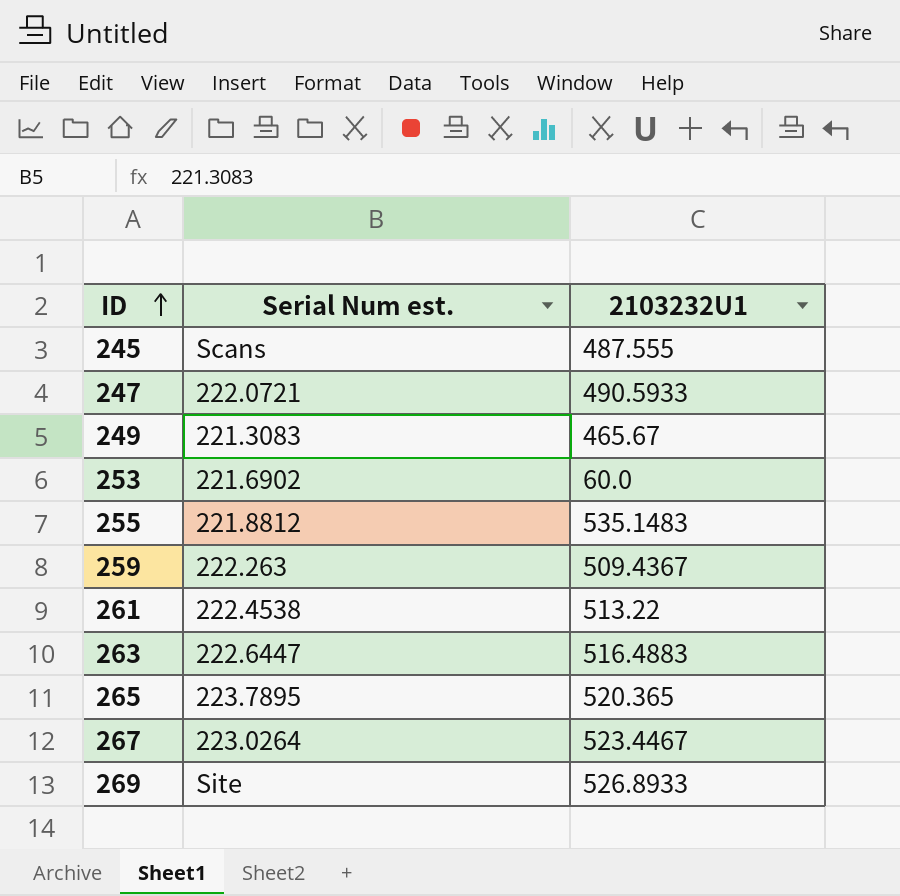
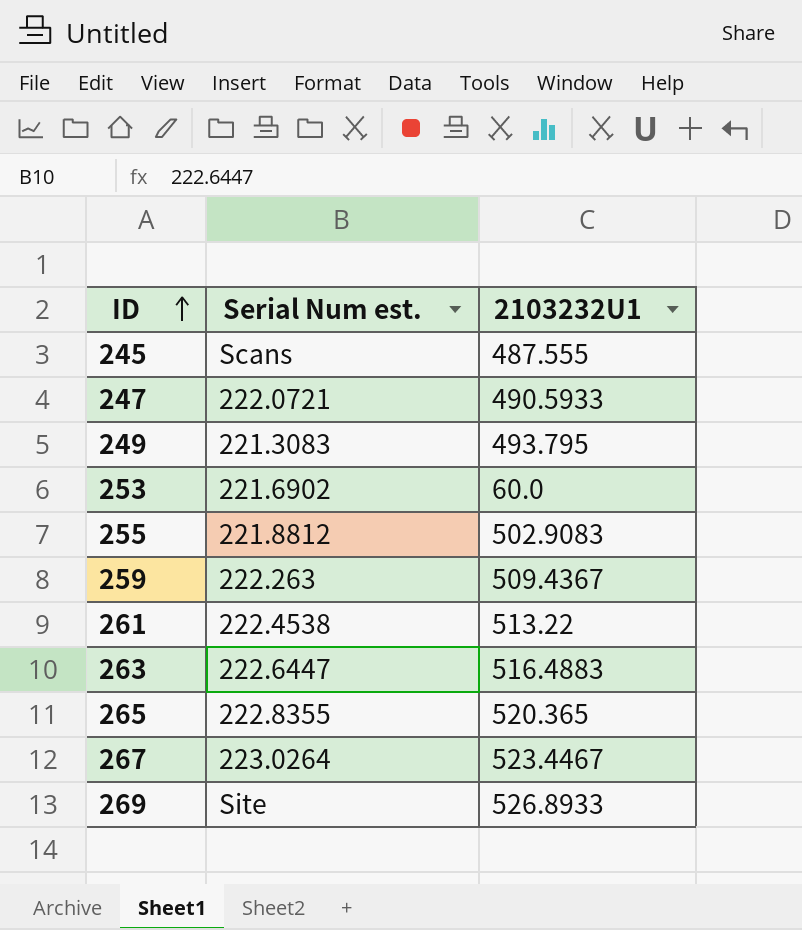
249 | 2103232U1: 465.67 -> 493.795
255 | 2103232U1: 535.1483 -> 502.9083
265 | Serial Num est.: 223.7895 -> 222.8355

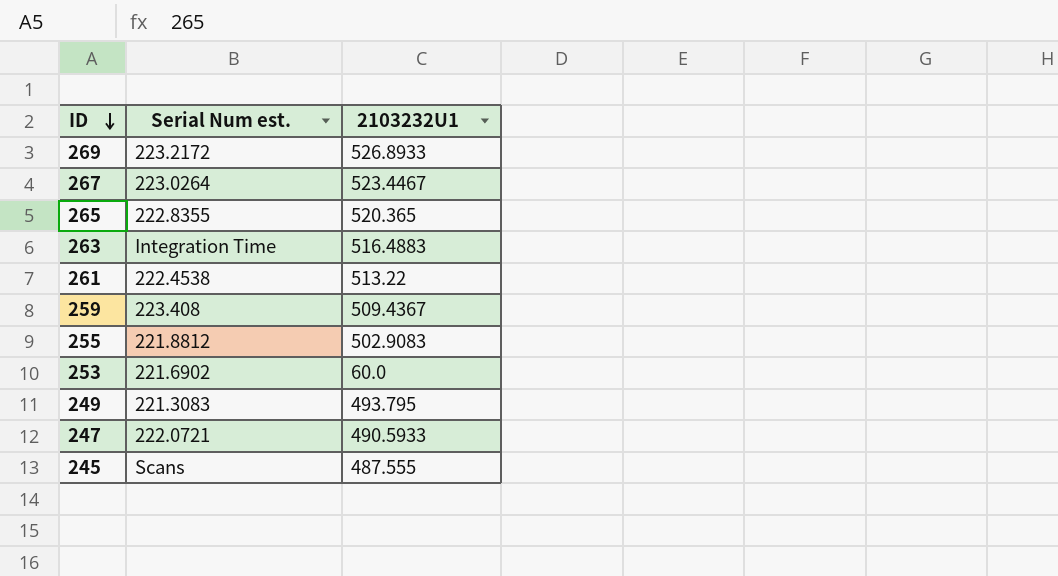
row order: ID ascending -> ID descending
269 | Serial Num est.: Site -> 223.2172
263 | Serial Num est.: 222.6447 -> Integration Time
259 | Serial Num est.: 222.263 -> 223.408

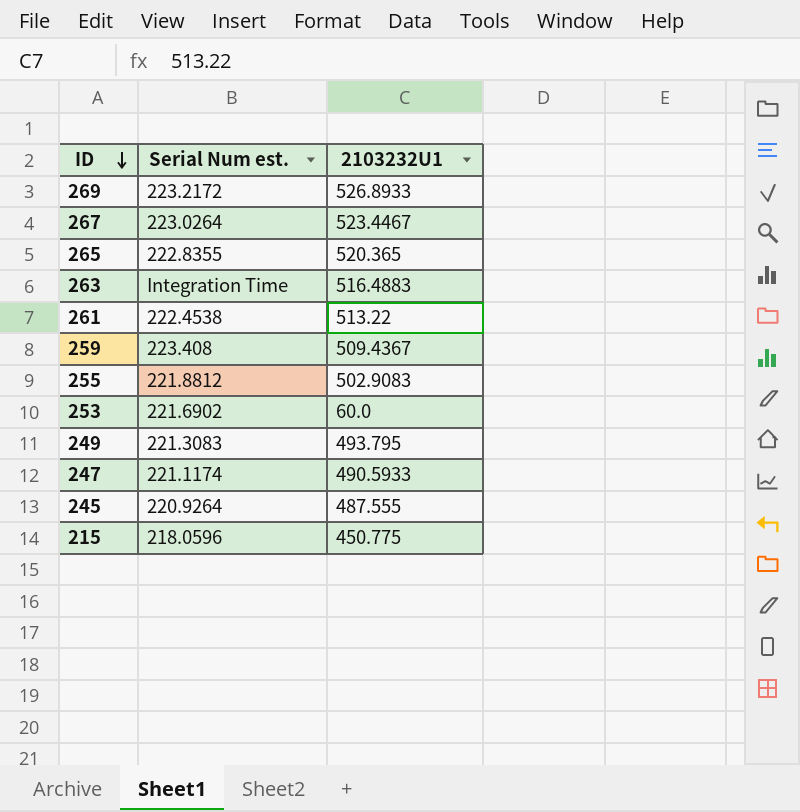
247 | Serial Num est.: 222.0721 -> 221.1174
245 | Serial Num est.: Scans -> 220.9264
row 215: none -> 218.0596 | 450.775

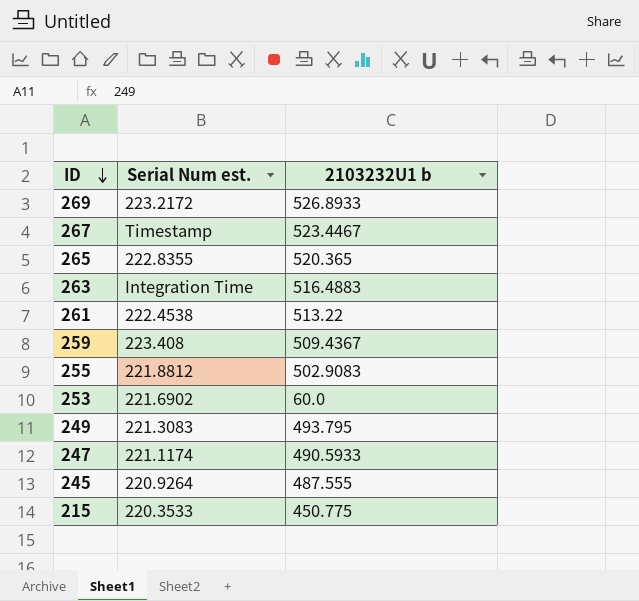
column name: 2103232U1 -> 2103232U1 b
267 | Serial Num est.: 223.0264 -> Timestamp
215 | Serial Num est.: 218.0596 -> 220.3533

